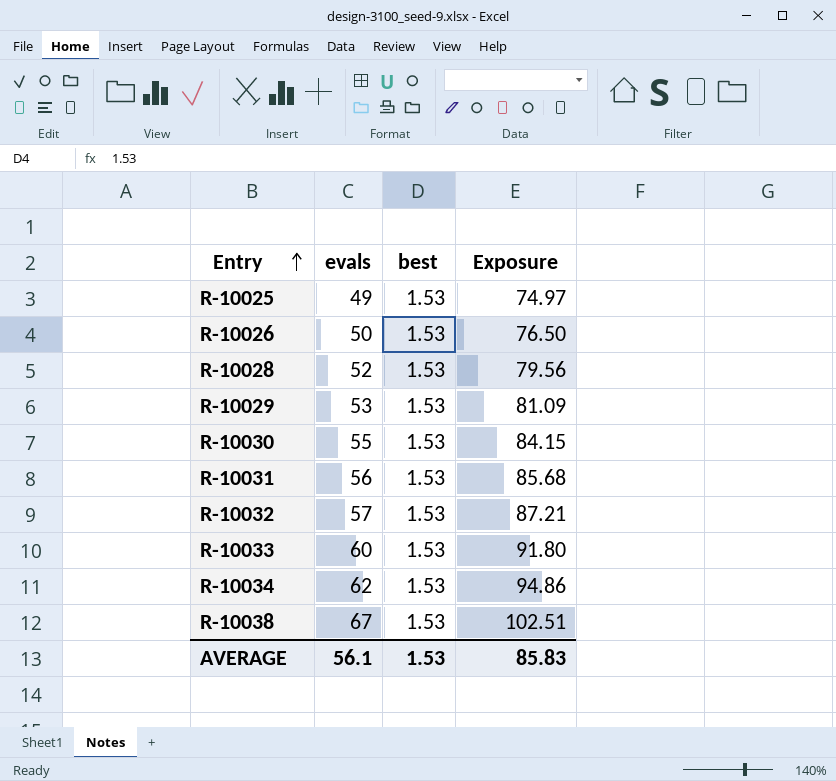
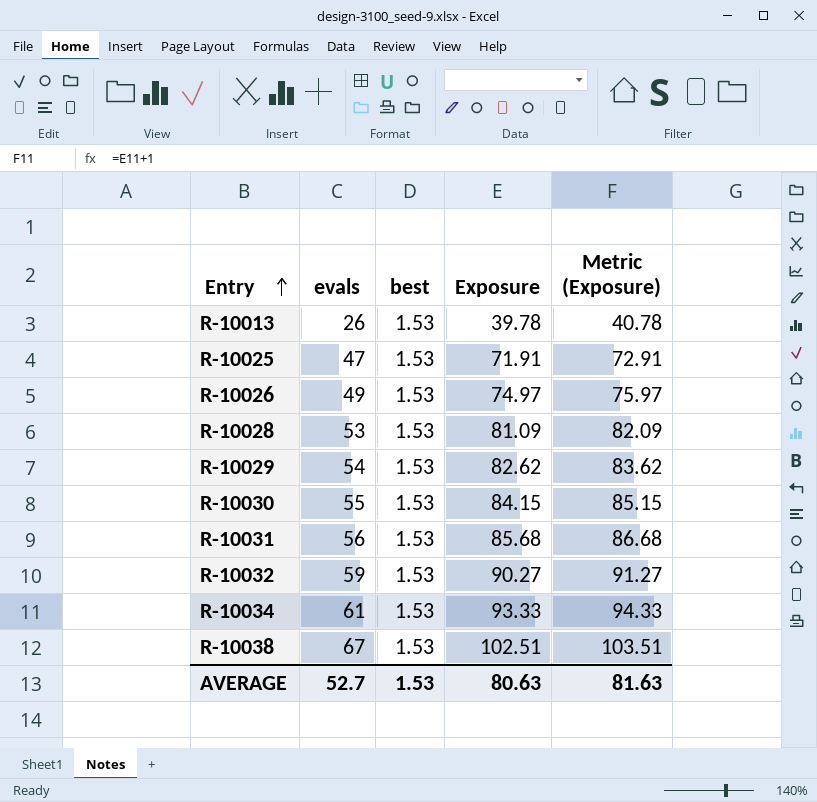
column Metric (Exposure) | formula: none -> [Exposure] + 1
row R-10033: 60 | 1.53 | 91.80 -> none
row R-10013: none -> 26 | 1.53 | 39.78 | 40.78
R-10025 | evals: 49 -> 47
R-10025 | Exposure: 74.97 -> 71.91
R-10026 | evals: 50 -> 49
R-10026 | Exposure: 76.50 -> 74.97
R-10028 | evals: 52 -> 53
R-10028 | Exposure: 79.56 -> 81.09
R-10029 | evals: 53 -> 54
R-10029 | Exposure: 81.09 -> 82.62
R-10032 | evals: 57 -> 59
R-10032 | Exposure: 87.21 -> 90.27
R-10034 | evals: 62 -> 61
R-10034 | Exposure: 94.86 -> 93.33
AVERAGE | evals: 56.1 -> 52.7
AVERAGE | Exposure: 85.83 -> 80.63

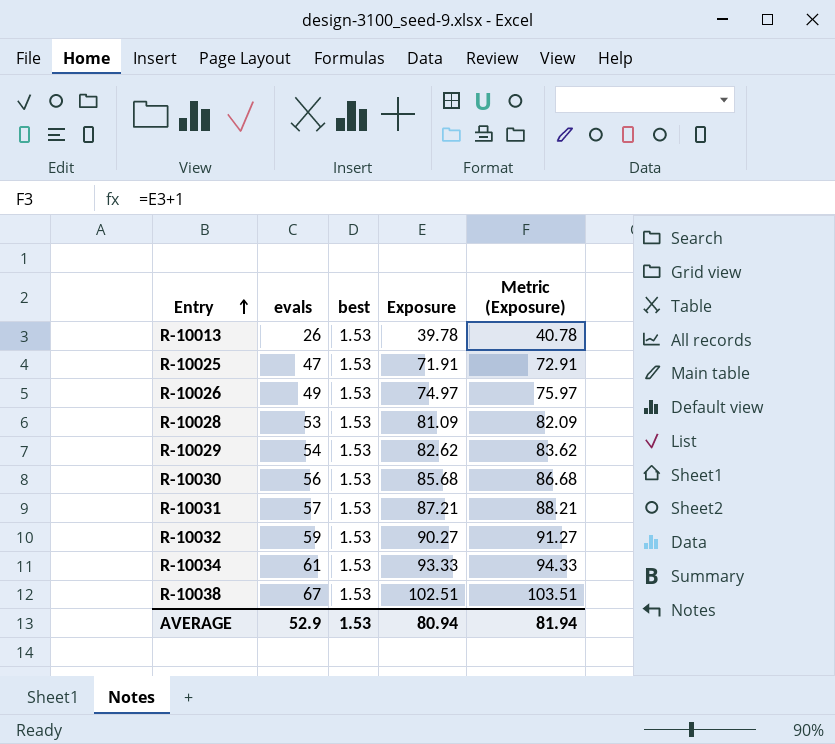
R-10030 | evals: 55 -> 56
R-10030 | Exposure: 84.15 -> 85.68
R-10030 | Metric (Exposure): 85.15 -> 86.68
R-10031 | evals: 56 -> 57
R-10031 | Exposure: 85.68 -> 87.21
R-10031 | Metric (Exposure): 86.68 -> 88.21
AVERAGE | evals: 52.7 -> 52.9
AVERAGE | Exposure: 80.63 -> 80.94
AVERAGE | Metric (Exposure): 81.63 -> 81.94

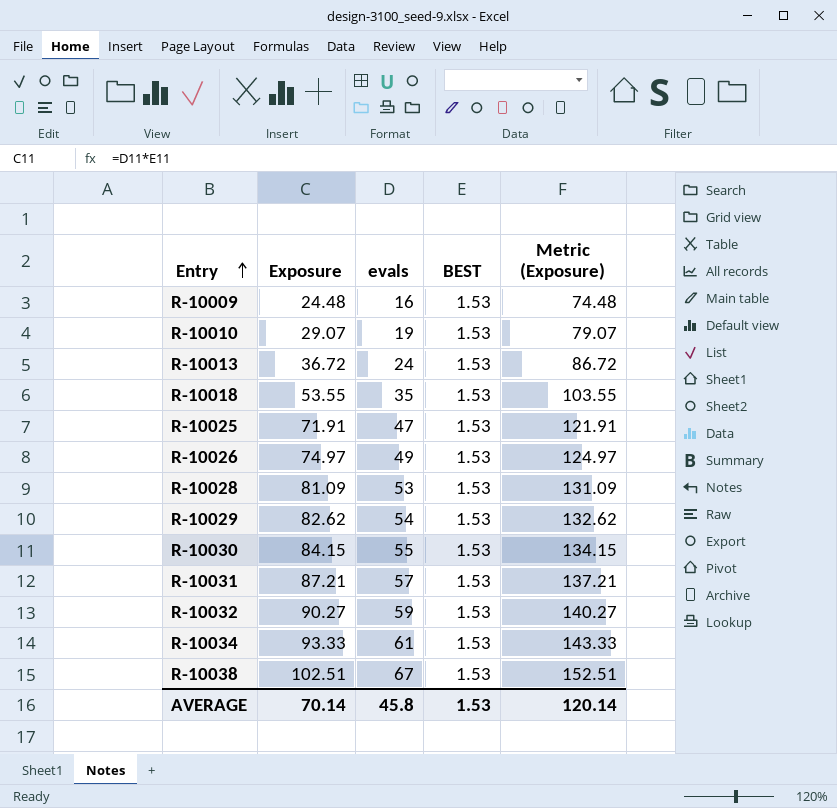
column Exposure | position: 4 -> 2
column name: best -> BEST
column Metric (Exposure) | formula: [Exposure] + 1 -> [Exposure] + 50
row R-10009: none -> 24.48 | 16 | 1.53 | 74.48
row R-10010: none -> 29.07 | 19 | 1.53 | 79.07
R-10013 | Exposure: 39.78 -> 36.72
R-10013 | evals: 26 -> 24
row R-10018: none -> 53.55 | 35 | 1.53 | 103.55
R-10030 | Exposure: 85.68 -> 84.15
R-10030 | evals: 56 -> 55
AVERAGE | Exposure: 80.94 -> 70.14
AVERAGE | evals: 52.9 -> 45.8
AVERAGE | Metric (Exposure): 81.94 -> 120.14

